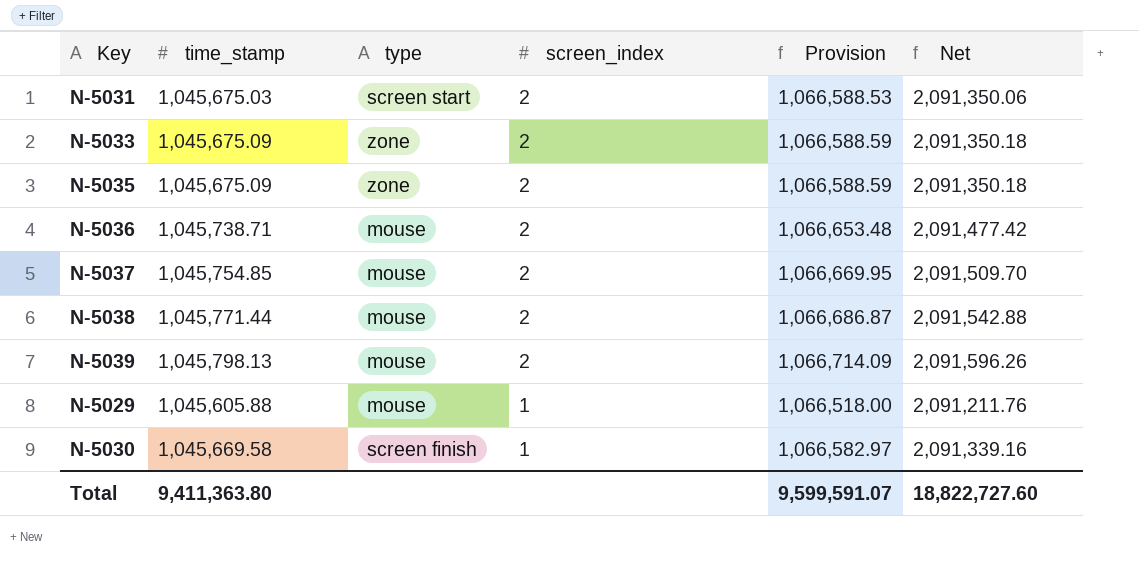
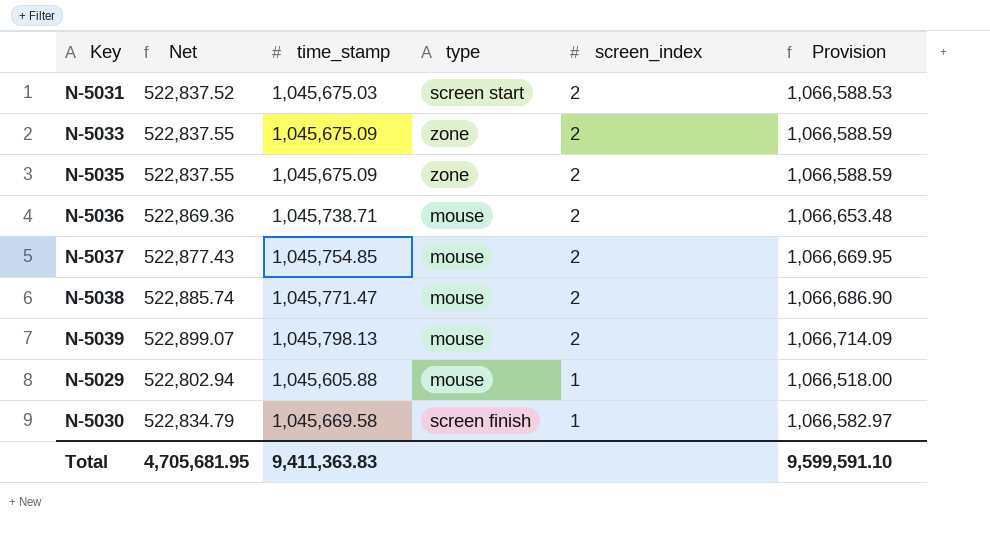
column Net | formula: [time_stamp] * 2 -> [time_stamp] * 0.5
column Net | position: 6 -> 2
N-5038 | time_stamp: 1,045,771.44 -> 1,045,771.47
N-5038 | Provision: 1,066,686.87 -> 1,066,686.90
Total | Net: 18,822,727.60 -> 4,705,681.95
Total | time_stamp: 9,411,363.80 -> 9,411,363.83
Total | Provision: 9,599,591.07 -> 9,599,591.10

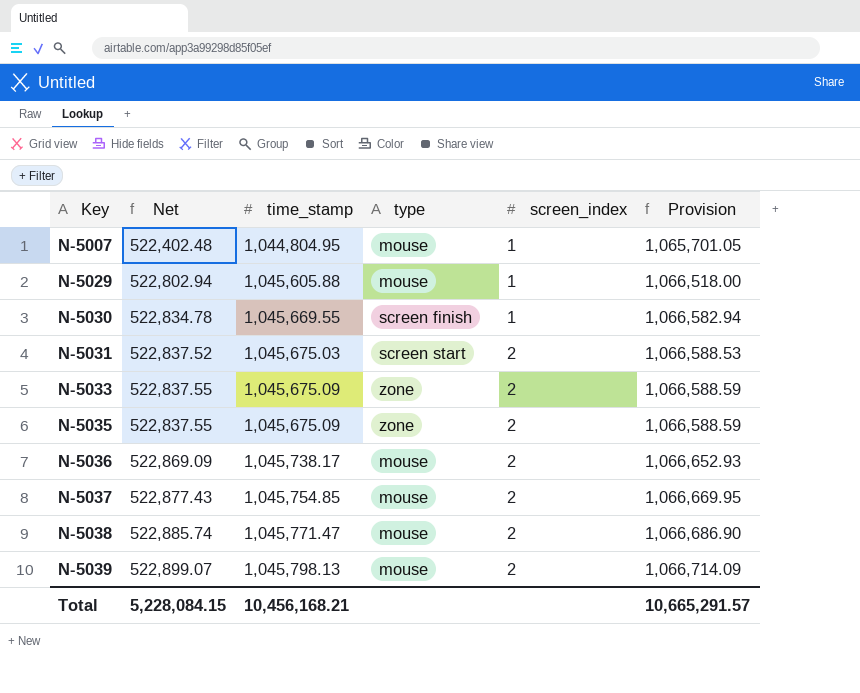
row order: screen_index descending -> Key ascending
row N-5007: none -> 522,402.48 | 1,044,804.95 | mouse | 1 | 1,065,701.05
N-5030 | Net: 522,834.79 -> 522,834.78
N-5030 | time_stamp: 1,045,669.58 -> 1,045,669.55
N-5030 | Provision: 1,066,582.97 -> 1,066,582.94
N-5036 | Net: 522,869.36 -> 522,869.09
N-5036 | time_stamp: 1,045,738.71 -> 1,045,738.17
N-5036 | Provision: 1,066,653.48 -> 1,066,652.93
Total | Net: 4,705,681.95 -> 5,228,084.15
Total | time_stamp: 9,411,363.83 -> 10,456,168.21
Total | Provision: 9,599,591.10 -> 10,665,291.57

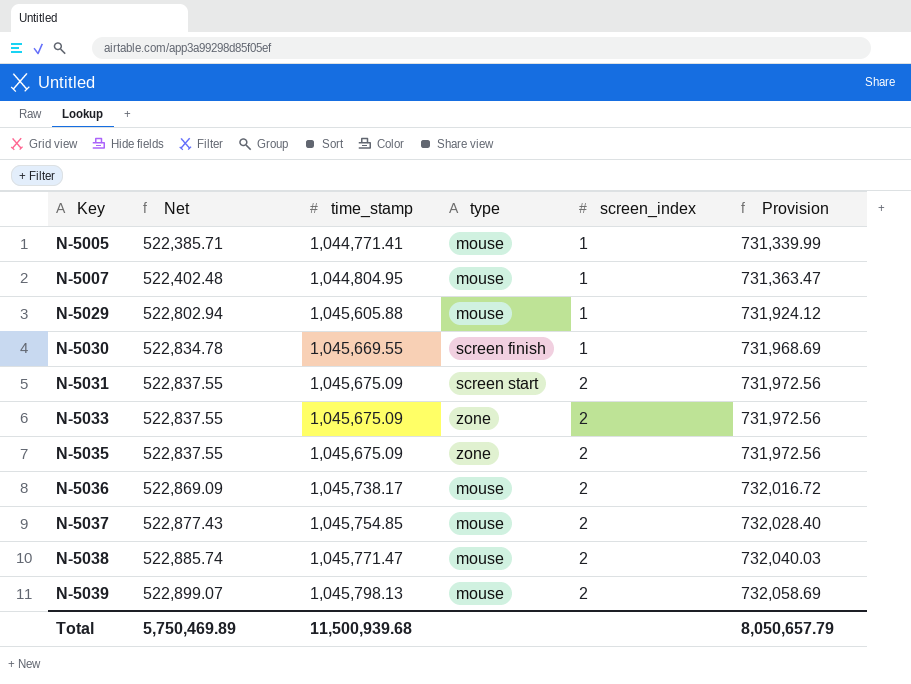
column Provision | formula: [time_stamp] * 1.02 -> [time_stamp] * 0.7
row N-5005: none -> 522,385.71 | 1,044,771.41 | mouse | 1 | 731,339.99
N-5031 | Net: 522,837.52 -> 522,837.55
N-5031 | time_stamp: 1,045,675.03 -> 1,045,675.09
Total | Net: 5,228,084.15 -> 5,750,469.89
Total | time_stamp: 10,456,168.21 -> 11,500,939.68
Total | Provision: 10,665,291.57 -> 8,050,657.79

